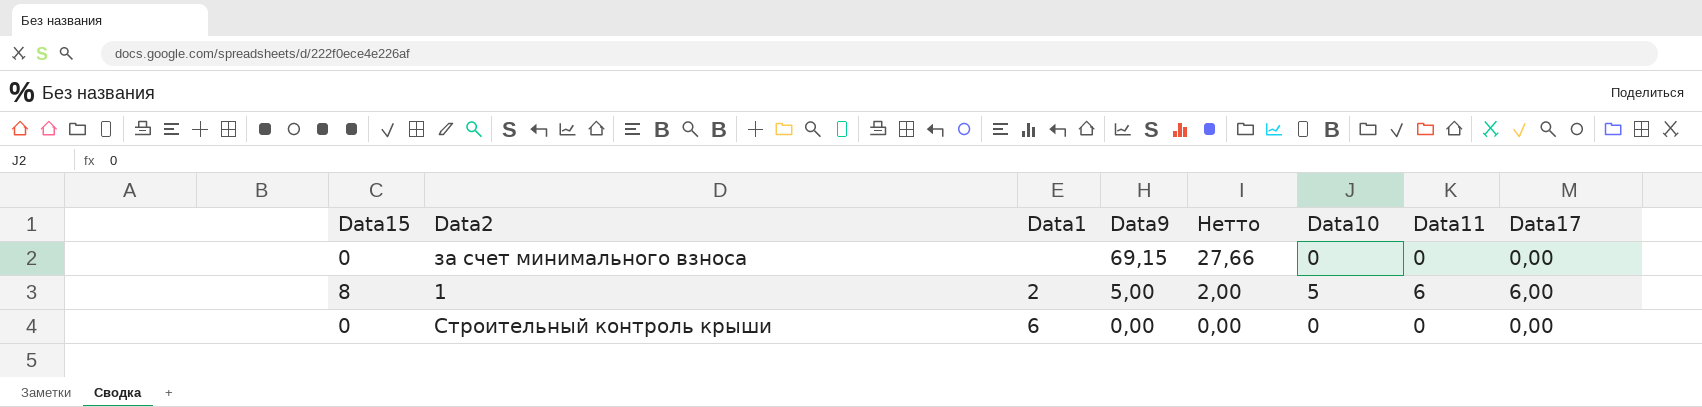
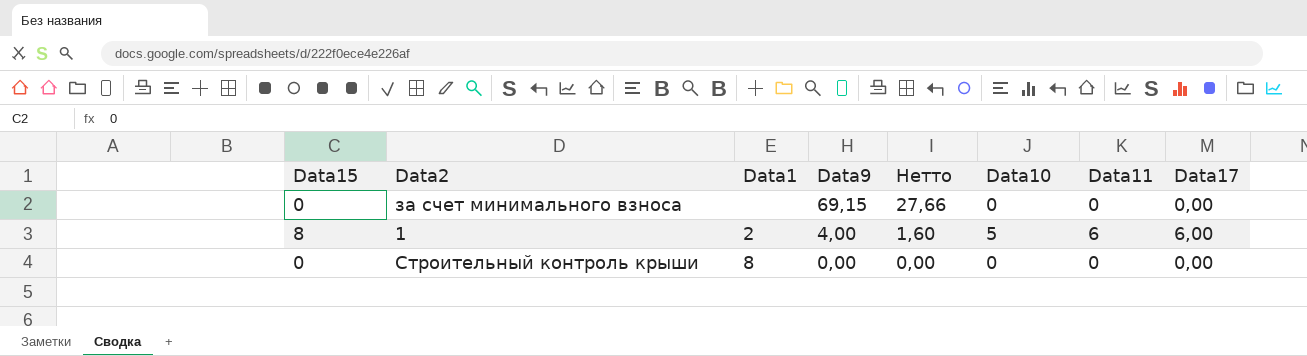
1 | Data9: 5,00 -> 4,00
1 | Нетто: 2,00 -> 1,60
Строительный контроль крыши | Data1: 6 -> 8

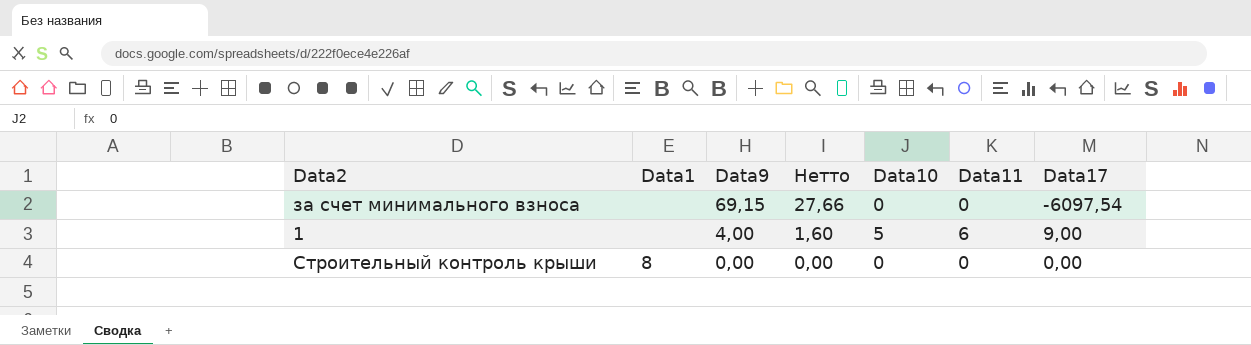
column Data15 | position: 1 -> none
за счет минимального взноса | Data17: 0,00 -> -6097,54
1 | Data1: 2 -> none
1 | Data17: 6,00 -> 9,00

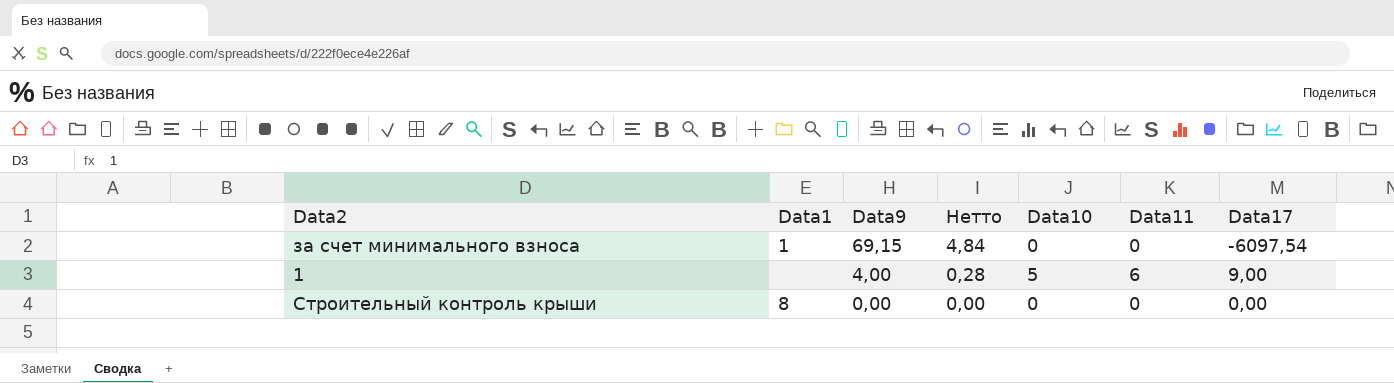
column Нетто | formula: [Data9] * 0,4 -> [Data9] * 0,07
за счет минимального взноса | Data1: none -> 1

